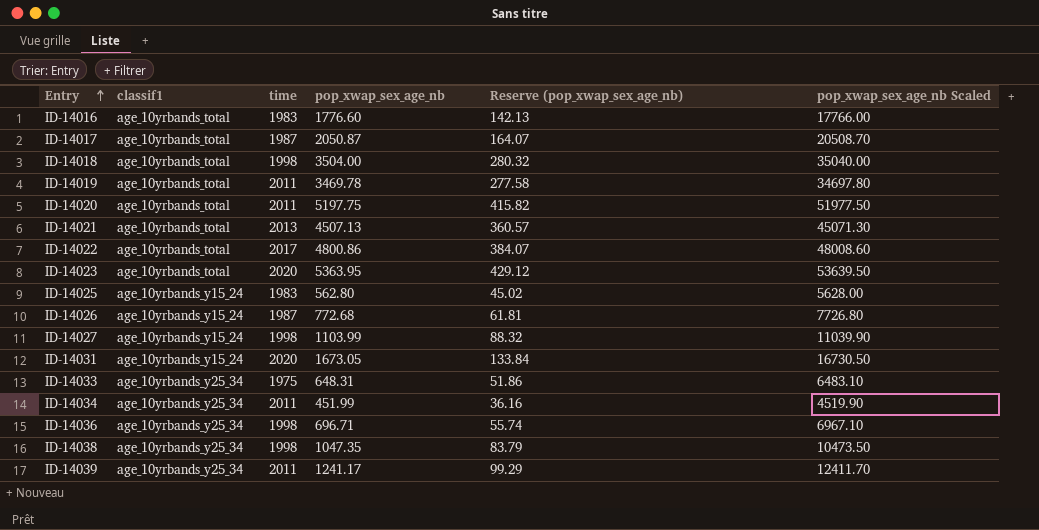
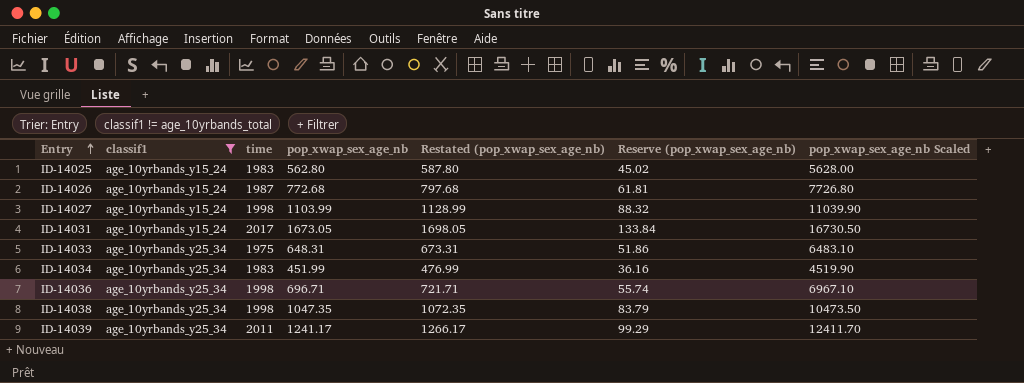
filter: none -> classif1 != age_10yrbands_total
column Restated (pop_xwap_sex_age_nb) | formula: none -> [pop_xwap_sex_age_nb] + 25
ID-14031 | time: 2020 -> 2017
ID-14034 | time: 2011 -> 1983

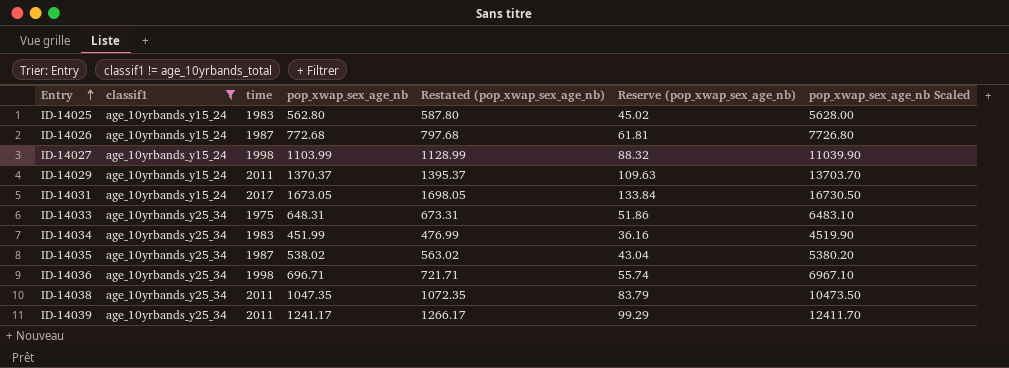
row ID-14029: none -> age_10yrbands_y15_24 | 2011 | 1370.37 | 1395.37 | 109.63 | 13703.70
row ID-14035: none -> age_10yrbands_y25_34 | 1987 | 538.02 | 563.02 | 43.04 | 5380.20
ID-14038 | time: 1998 -> 2011

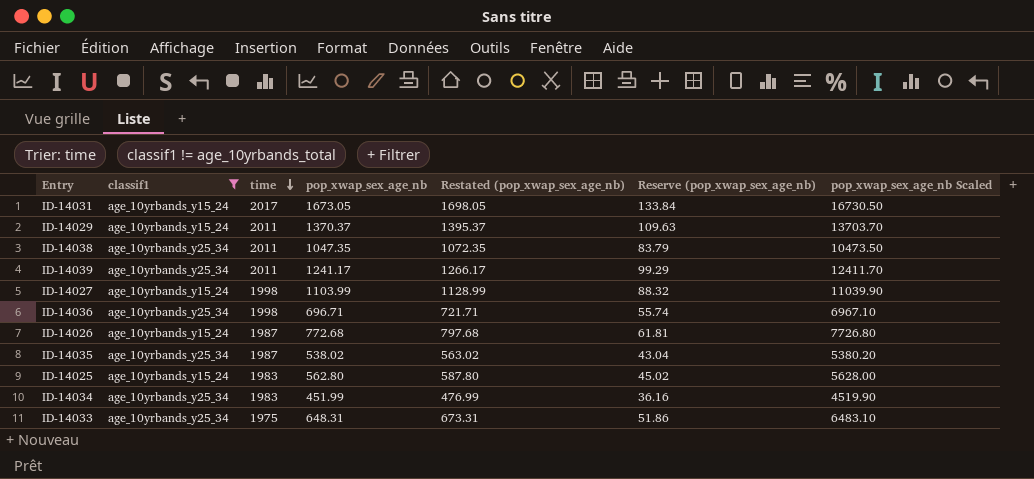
row order: Entry ascending -> time descending

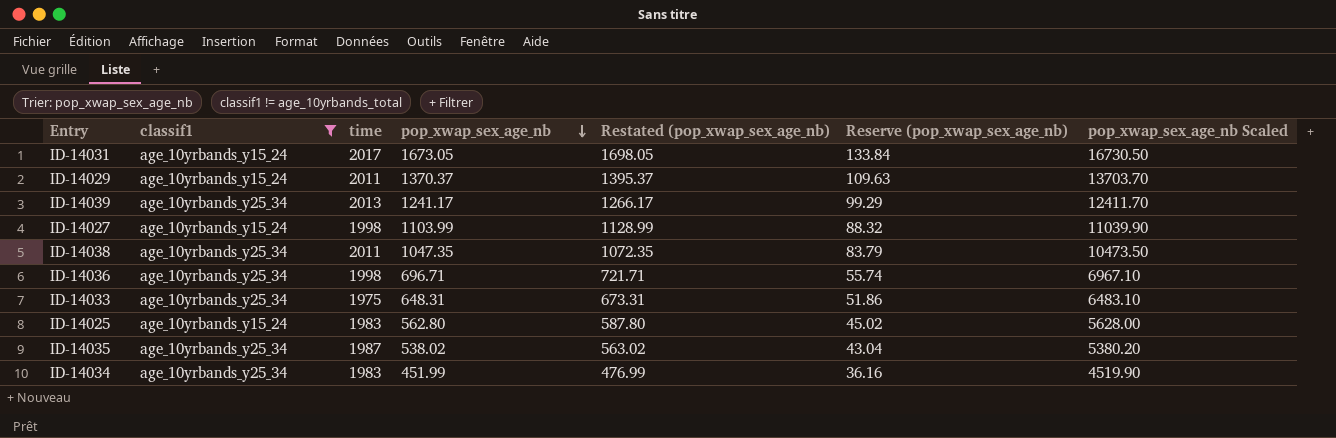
row order: time descending -> pop_xwap_sex_age_nb descending
row ID-14026: age_10yrbands_y15_24 | 1987 | 772.68 | 797.68 | 61.81 | 7726.80 -> none
ID-14039 | time: 2011 -> 2013

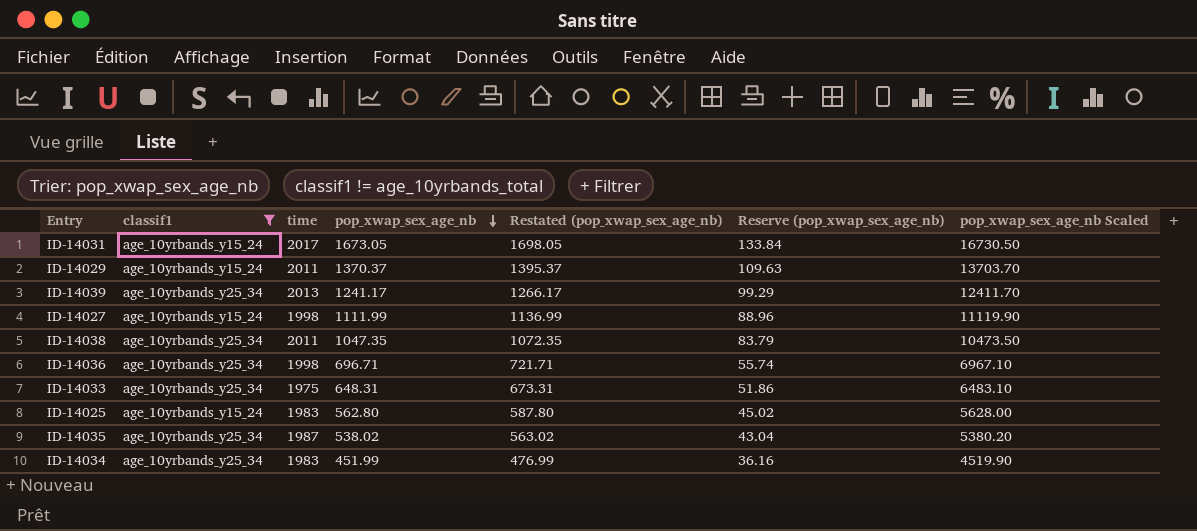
ID-14027 | pop_xwap_sex_age_nb: 1103.99 -> 1111.99
ID-14027 | Restated (pop_xwap_sex_age_nb): 1128.99 -> 1136.99
ID-14027 | Reserve (pop_xwap_sex_age_nb): 88.32 -> 88.96
ID-14027 | pop_xwap_sex_age_nb Scaled: 11039.90 -> 11119.90

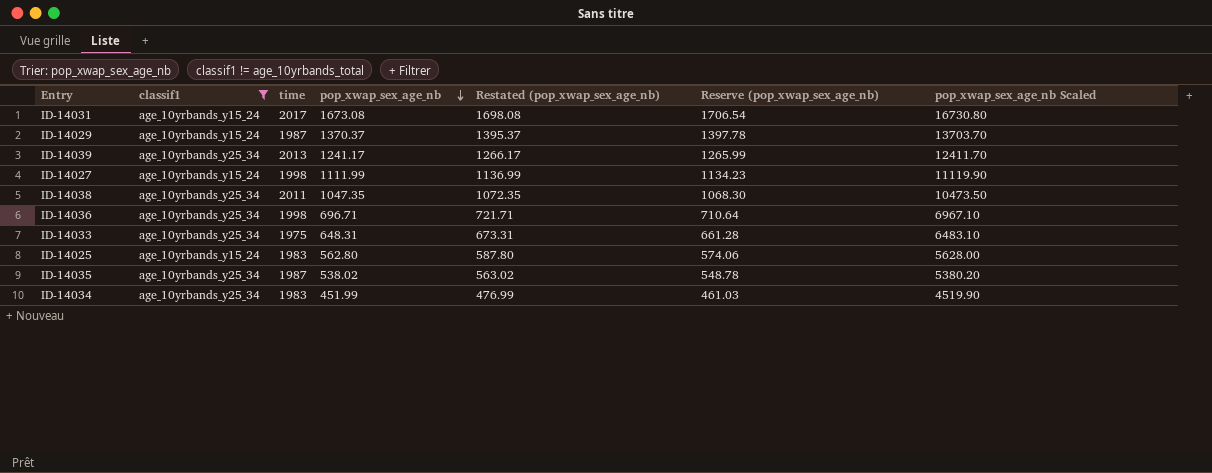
column Reserve (pop_xwap_sex_age_nb) | formula: [pop_xwap_sex_age_nb] * 0.08 -> [pop_xwap_sex_age_nb] * 1.02
ID-14031 | pop_xwap_sex_age_nb: 1673.05 -> 1673.08
ID-14031 | Restated (pop_xwap_sex_age_nb): 1698.05 -> 1698.08
ID-14031 | pop_xwap_sex_age_nb Scaled: 16730.50 -> 16730.80
ID-14029 | time: 2011 -> 1987

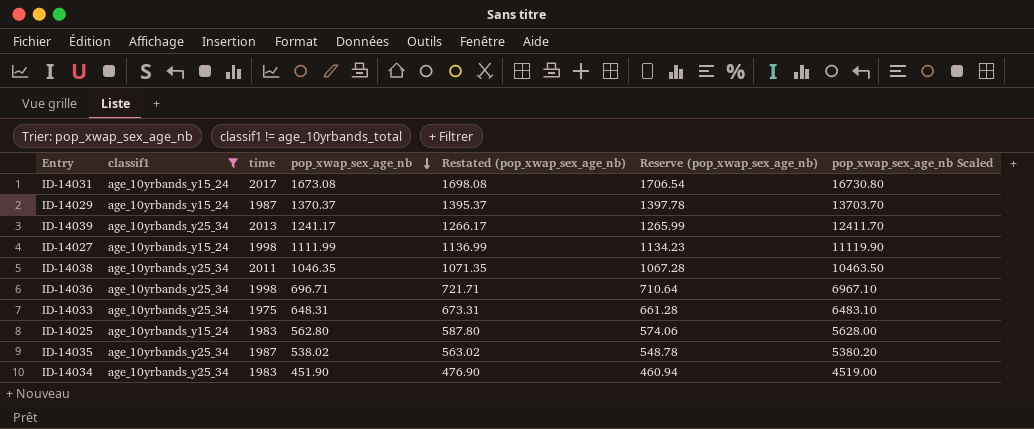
ID-14038 | pop_xwap_sex_age_nb: 1047.35 -> 1046.35
ID-14038 | Restated (pop_xwap_sex_age_nb): 1072.35 -> 1071.35
ID-14038 | Reserve (pop_xwap_sex_age_nb): 1068.30 -> 1067.28
ID-14038 | pop_xwap_sex_age_nb Scaled: 10473.50 -> 10463.50
ID-14034 | pop_xwap_sex_age_nb: 451.99 -> 451.90
ID-14034 | Restated (pop_xwap_sex_age_nb): 476.99 -> 476.90
ID-14034 | Reserve (pop_xwap_sex_age_nb): 461.03 -> 460.94
ID-14034 | pop_xwap_sex_age_nb Scaled: 4519.90 -> 4519.00

